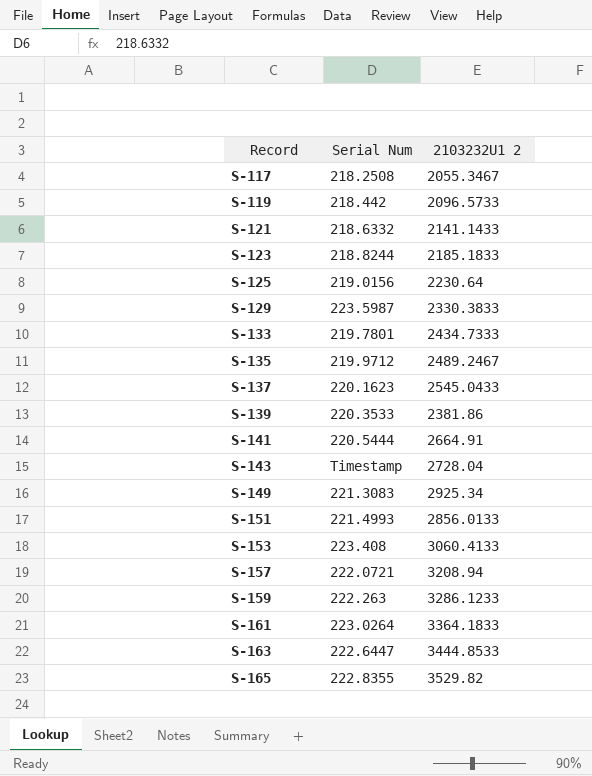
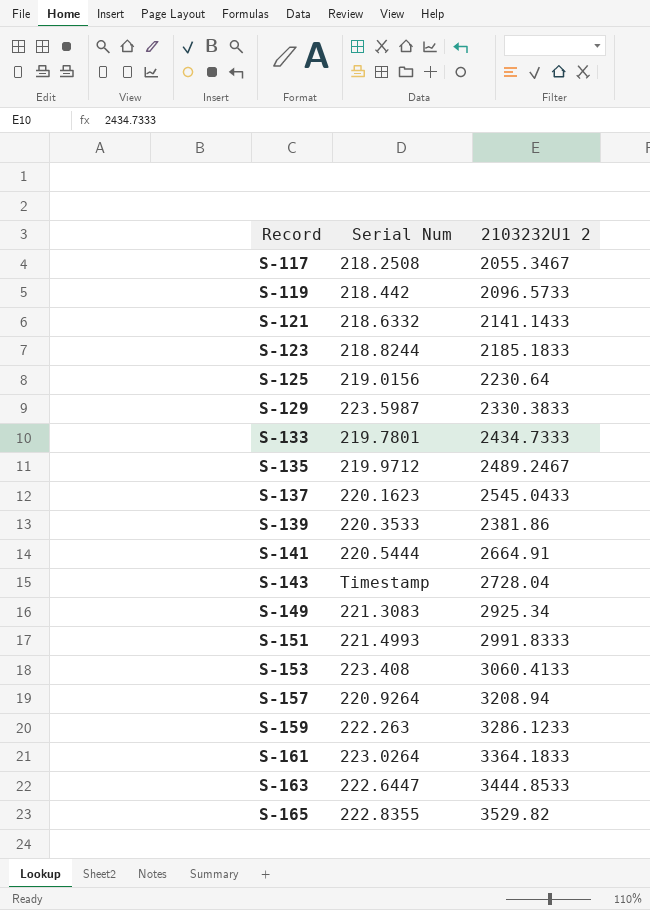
S-151 | 2103232U1 2: 2856.0133 -> 2991.8333
S-157 | Serial Num: 222.0721 -> 220.9264

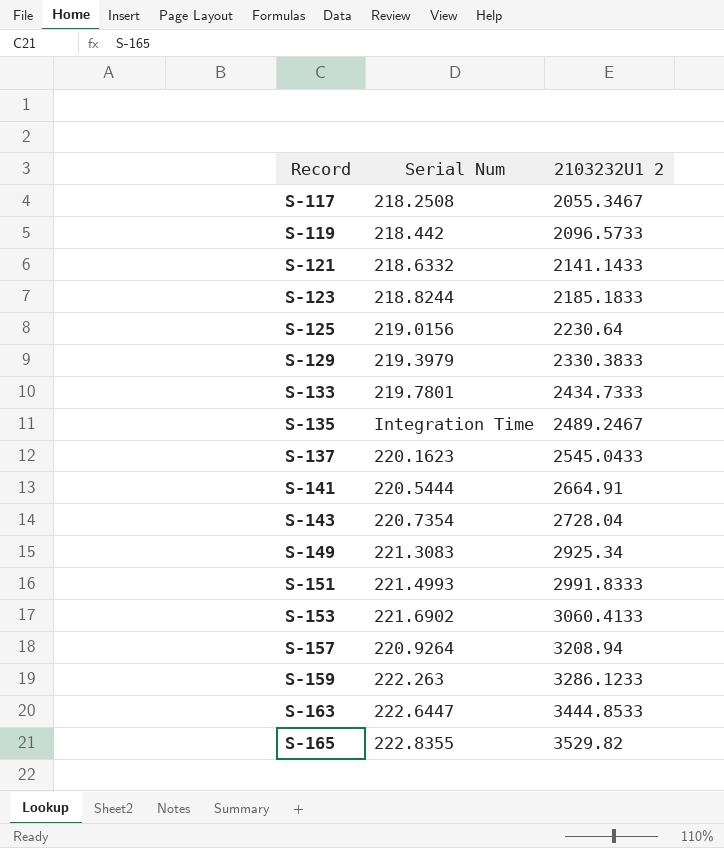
row S-139: 220.3533 | 2381.86 -> none
row S-161: 223.0264 | 3364.1833 -> none
S-129 | Serial Num: 223.5987 -> 219.3979
S-135 | Serial Num: 219.9712 -> Integration Time
S-143 | Serial Num: Timestamp -> 220.7354
S-153 | Serial Num: 223.408 -> 221.6902

